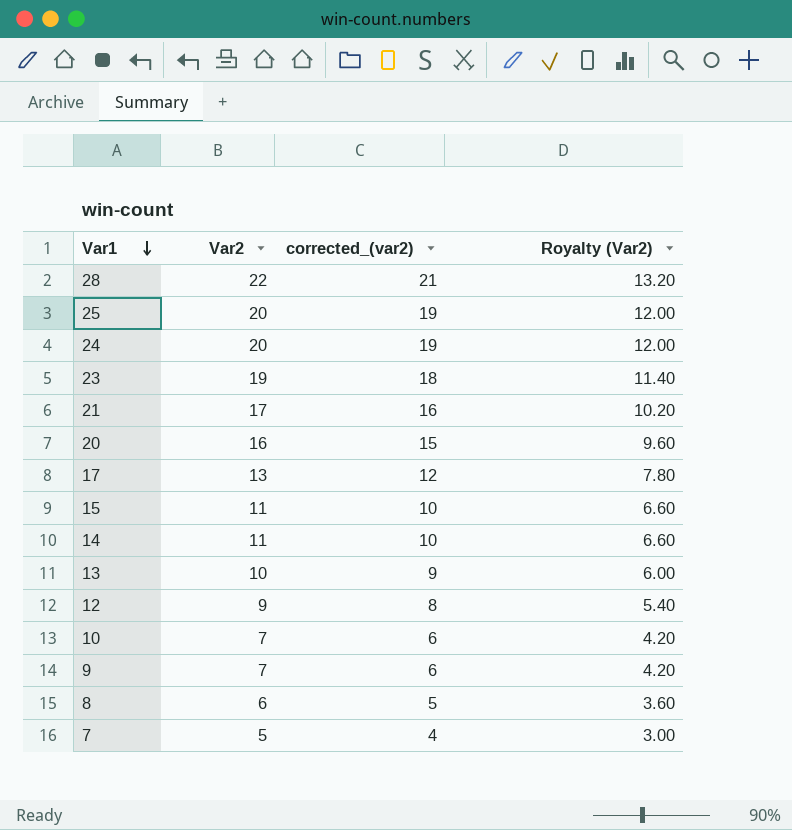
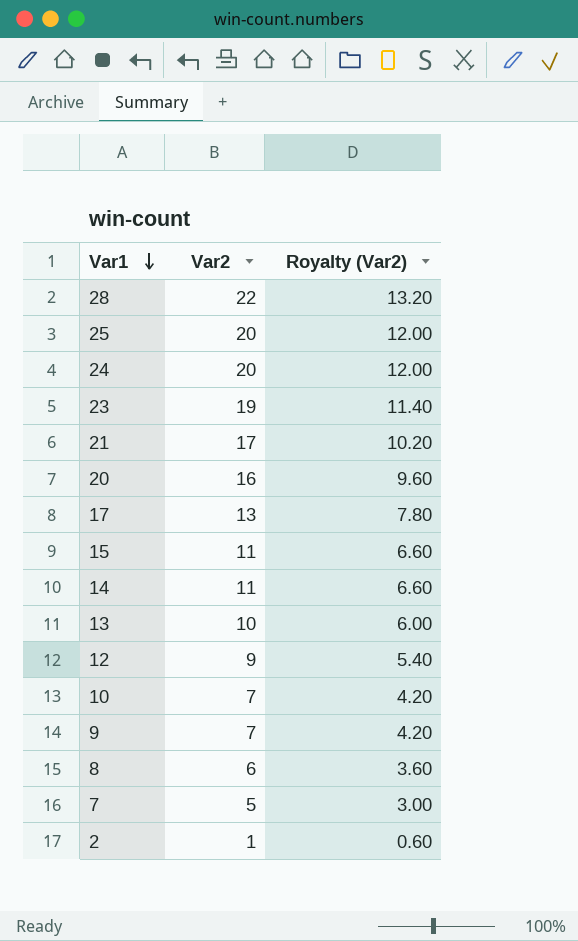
column corrected_(var2) | formula: [Var2] - 1 -> none
row 2: none -> 1 | 0.60

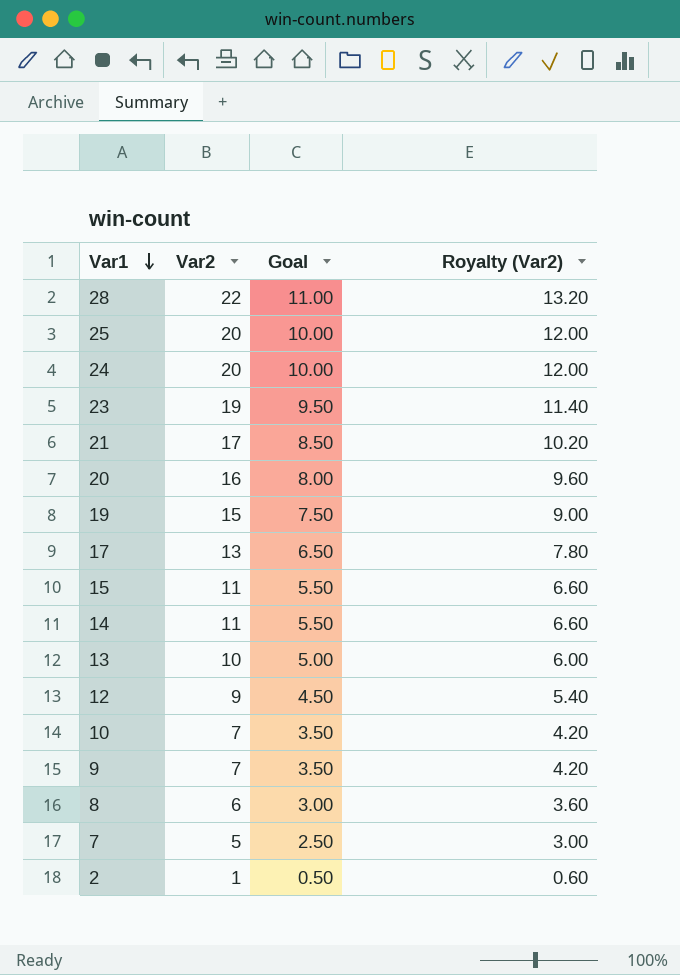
column Goal | formula: none -> [Var2] * 0.5
row 19: none -> 15 | 7.50 | 9.00

